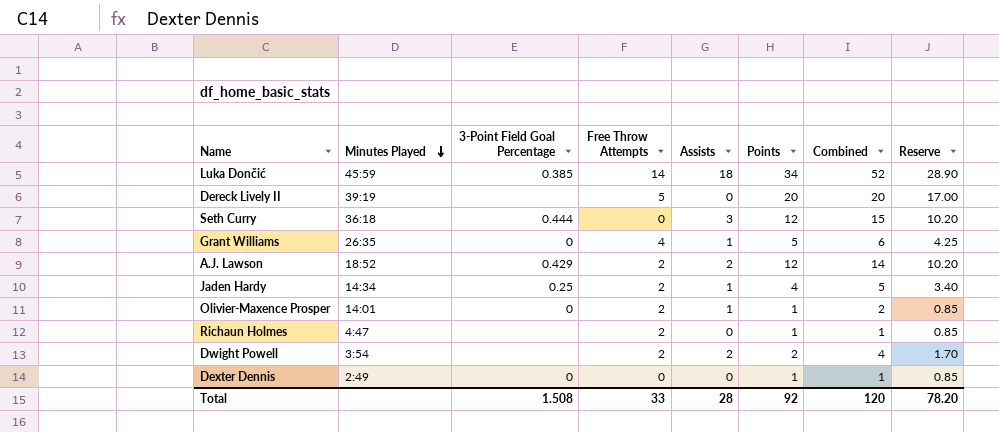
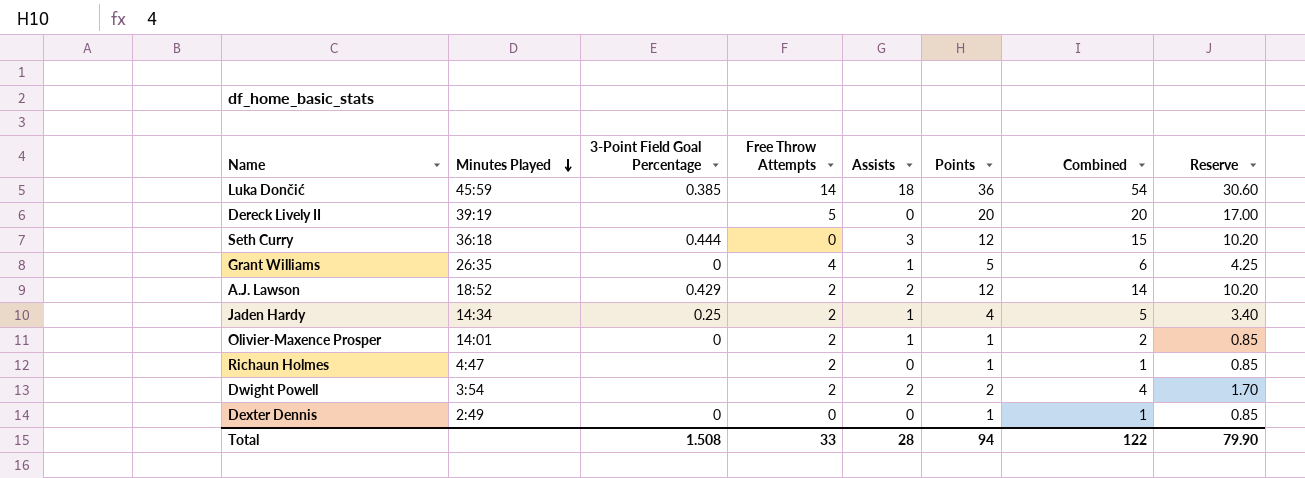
Luka Dončić | Points: 34 -> 36
Luka Dončić | Combined: 52 -> 54
Luka Dončić | Reserve: 28.90 -> 30.60
Total | Points: 92 -> 94
Total | Combined: 120 -> 122
Total | Reserve: 78.20 -> 79.90

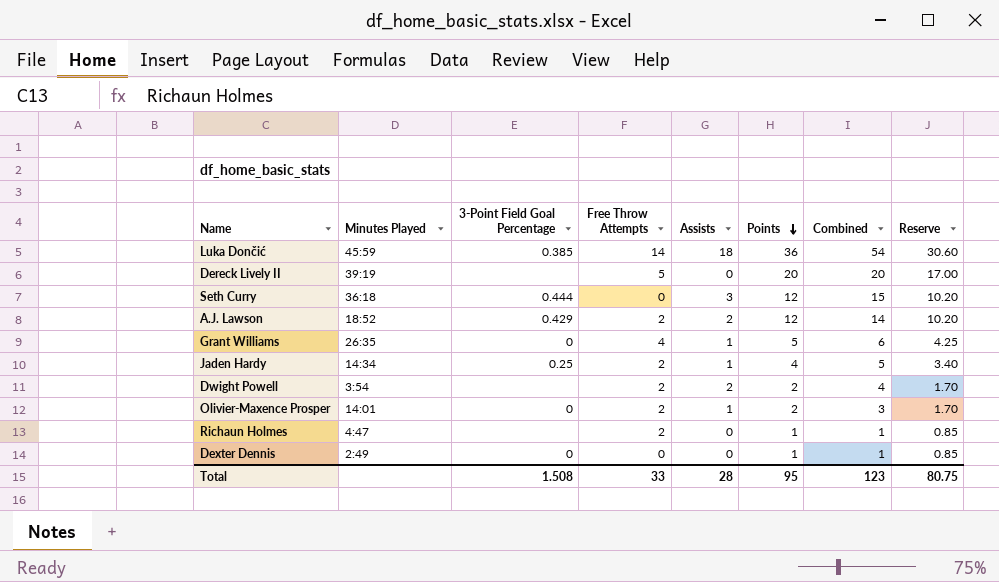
row order: Minutes Played descending -> Points descending
Olivier-Maxence Prosper | Points: 1 -> 2
Olivier-Maxence Prosper | Combined: 2 -> 3
Olivier-Maxence Prosper | Reserve: 0.85 -> 1.70
Total | Points: 94 -> 95
Total | Combined: 122 -> 123
Total | Reserve: 79.90 -> 80.75

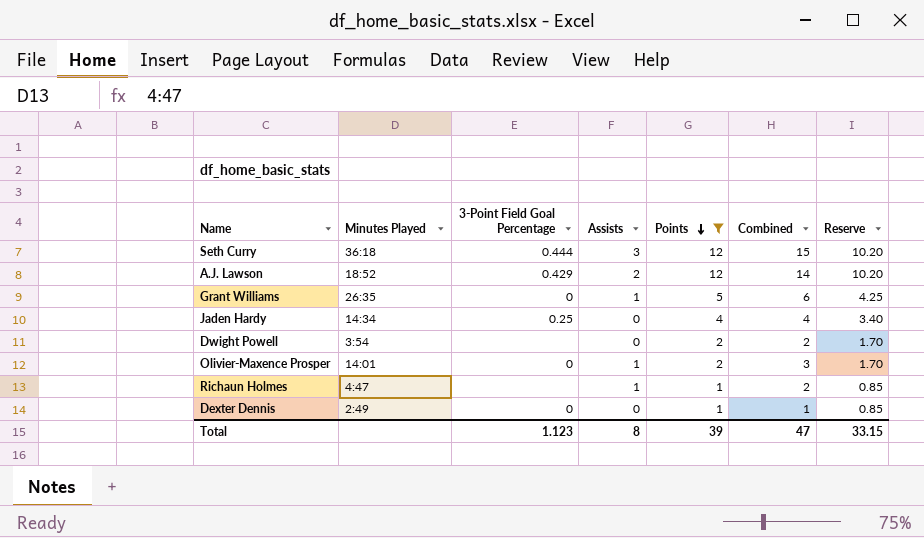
filter: none -> Points <= 12
column Free Throw Attempts | position: 4 -> none
Jaden Hardy | Assists: 1 -> 0
Jaden Hardy | Combined: 5 -> 4
Dwight Powell | Assists: 2 -> 0
Dwight Powell | Combined: 4 -> 2
Richaun Holmes | Assists: 0 -> 1
Richaun Holmes | Combined: 1 -> 2
Total | 3-Point Field Goal Percentage: 1.508 -> 1.123
Total | Assists: 28 -> 8
Total | Points: 95 -> 39
Total | Combined: 123 -> 47
Total | Reserve: 80.75 -> 33.15

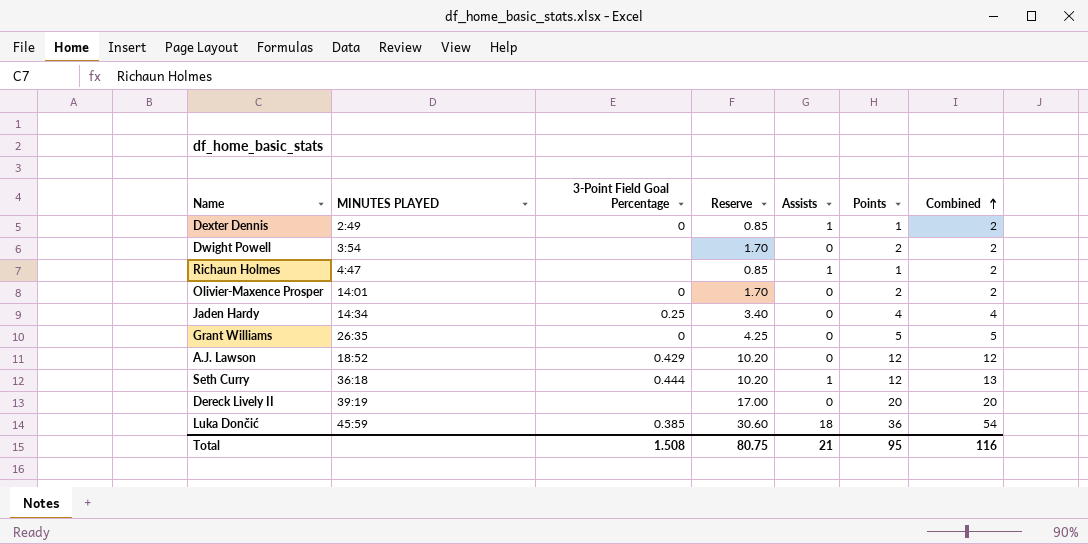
filter: Points <= 12 -> none
row order: Points descending -> Combined ascending
column name: Minutes Played -> MINUTES PLAYED
column Reserve | position: 7 -> 4
Dexter Dennis | Assists: 0 -> 1
Dexter Dennis | Combined: 1 -> 2
Olivier-Maxence Prosper | Assists: 1 -> 0
Olivier-Maxence Prosper | Combined: 3 -> 2
Grant Williams | Assists: 1 -> 0
Grant Williams | Combined: 6 -> 5
A.J. Lawson | Assists: 2 -> 0
A.J. Lawson | Combined: 14 -> 12
Seth Curry | Assists: 3 -> 1
Seth Curry | Combined: 15 -> 13
Total | 3-Point Field Goal Percentage: 1.123 -> 1.508
Total | Reserve: 33.15 -> 80.75
Total | Assists: 8 -> 21
Total | Points: 39 -> 95
Total | Combined: 47 -> 116

